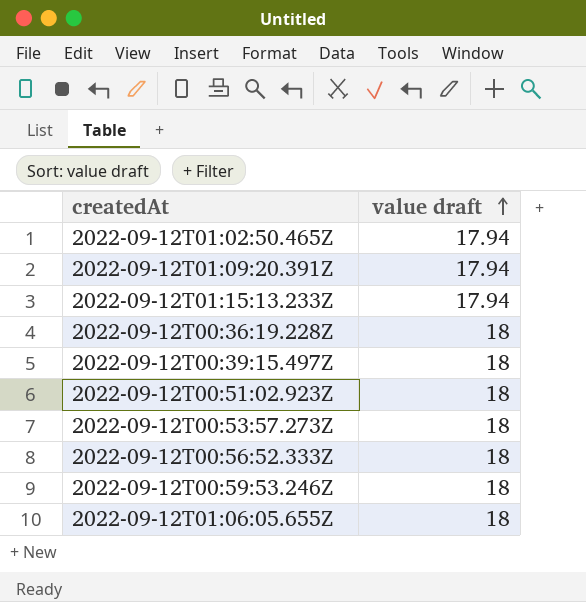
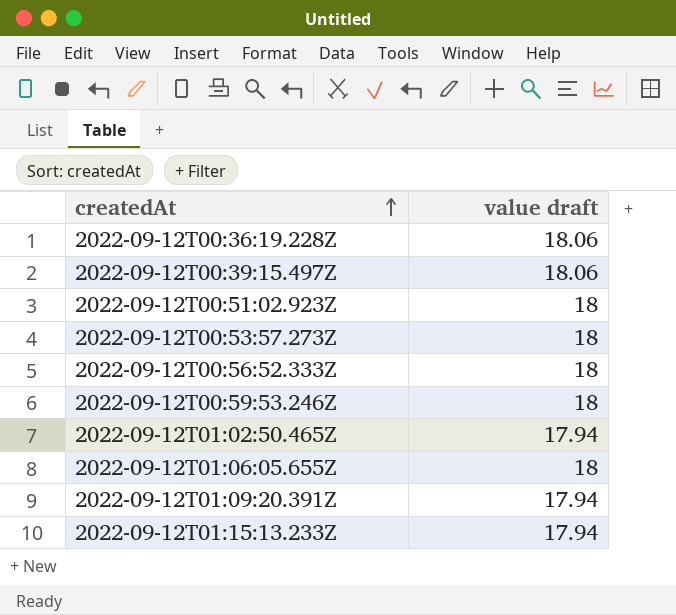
row order: value draft ascending -> createdAt ascending
2022-09-12T00:36:19.228Z | value draft: 18 -> 18.06
2022-09-12T00:39:15.497Z | value draft: 18 -> 18.06

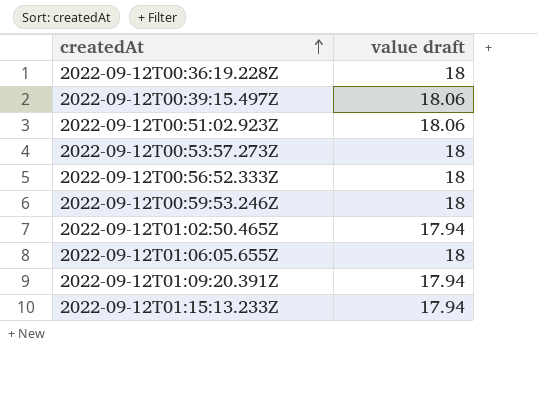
2022-09-12T00:36:19.228Z | value draft: 18.06 -> 18
2022-09-12T00:51:02.923Z | value draft: 18 -> 18.06

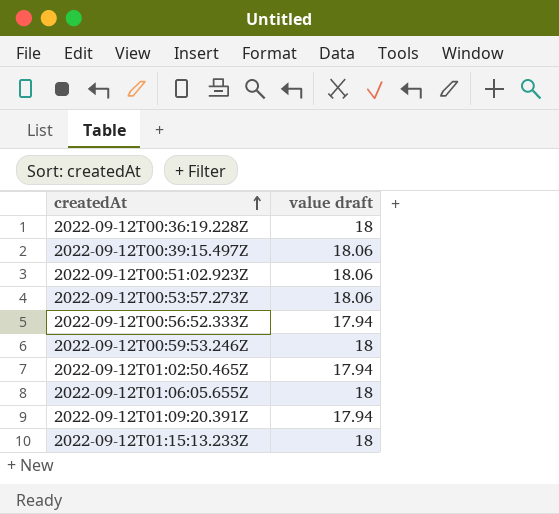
2022-09-12T00:53:57.273Z | value draft: 18 -> 18.06
2022-09-12T00:56:52.333Z | value draft: 18 -> 17.94
2022-09-12T01:15:13.233Z | value draft: 17.94 -> 18

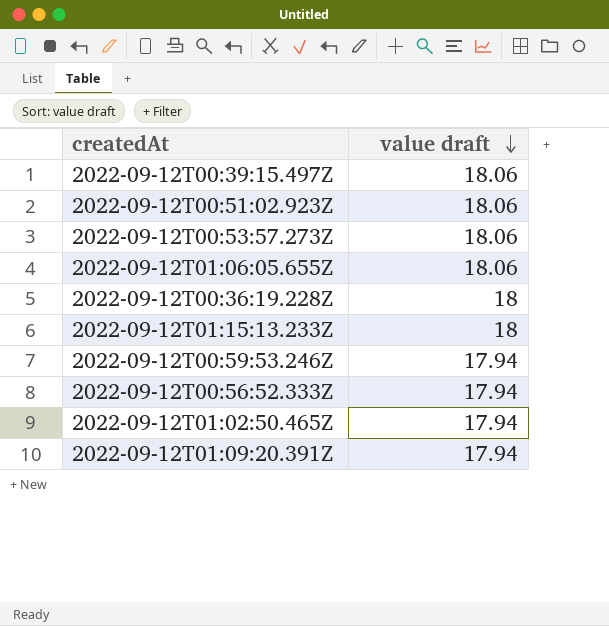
row order: createdAt ascending -> value draft descending
2022-09-12T01:06:05.655Z | value draft: 18 -> 18.06
2022-09-12T00:59:53.246Z | value draft: 18 -> 17.94

